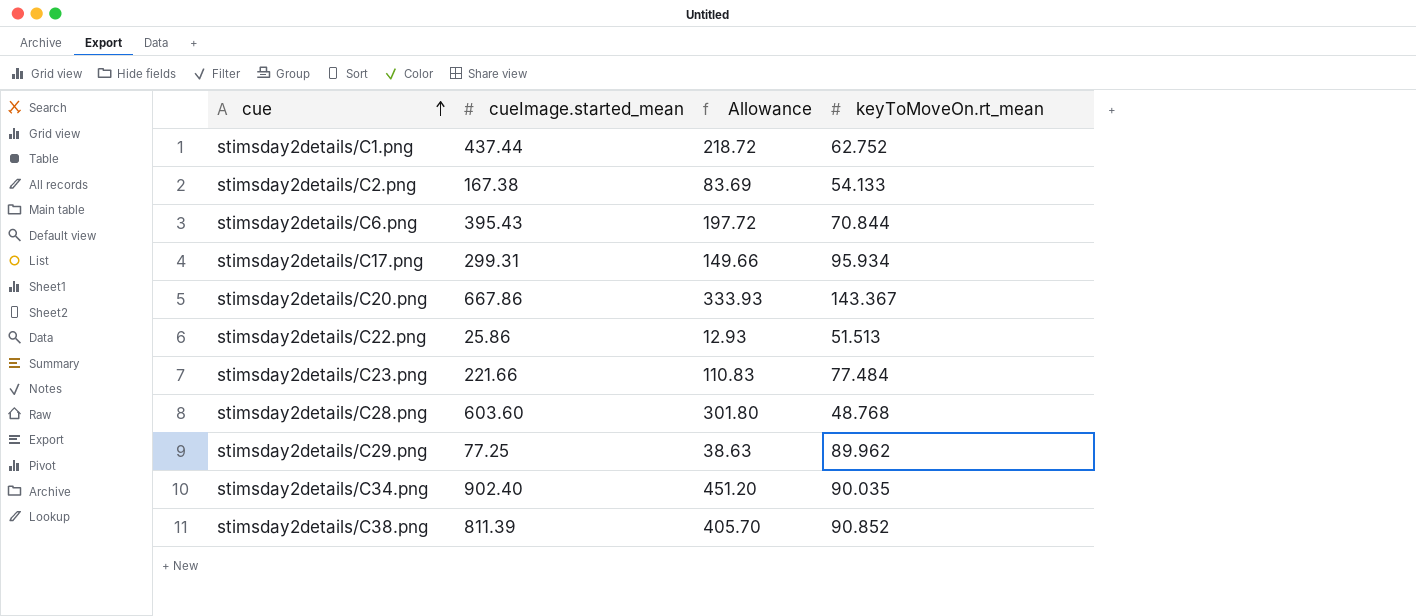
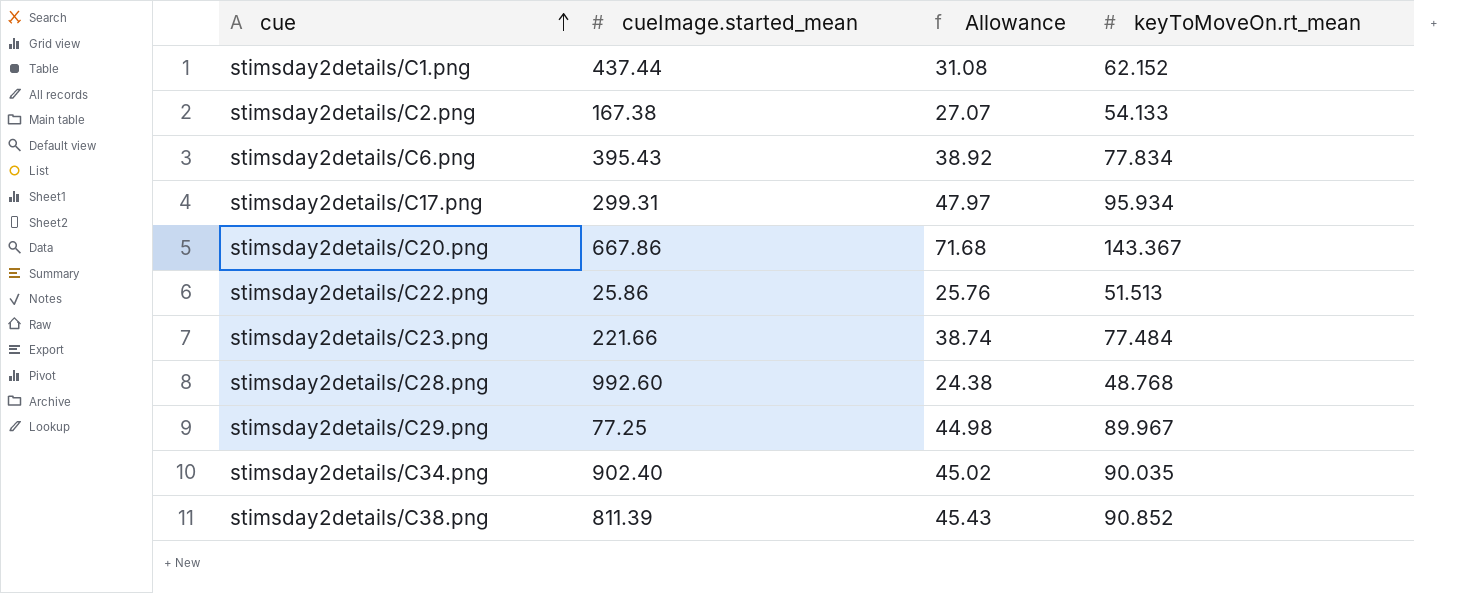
column Allowance | formula: [cueImage.started_mean] * 0.5 -> [keyToMoveOn.rt_mean] * 0.5
stimsday2details/C1.png | keyToMoveOn.rt_mean: 62.752 -> 62.152
stimsday2details/C6.png | keyToMoveOn.rt_mean: 70.844 -> 77.834
stimsday2details/C28.png | cueImage.started_mean: 603.60 -> 992.60
stimsday2details/C29.png | keyToMoveOn.rt_mean: 89.962 -> 89.967

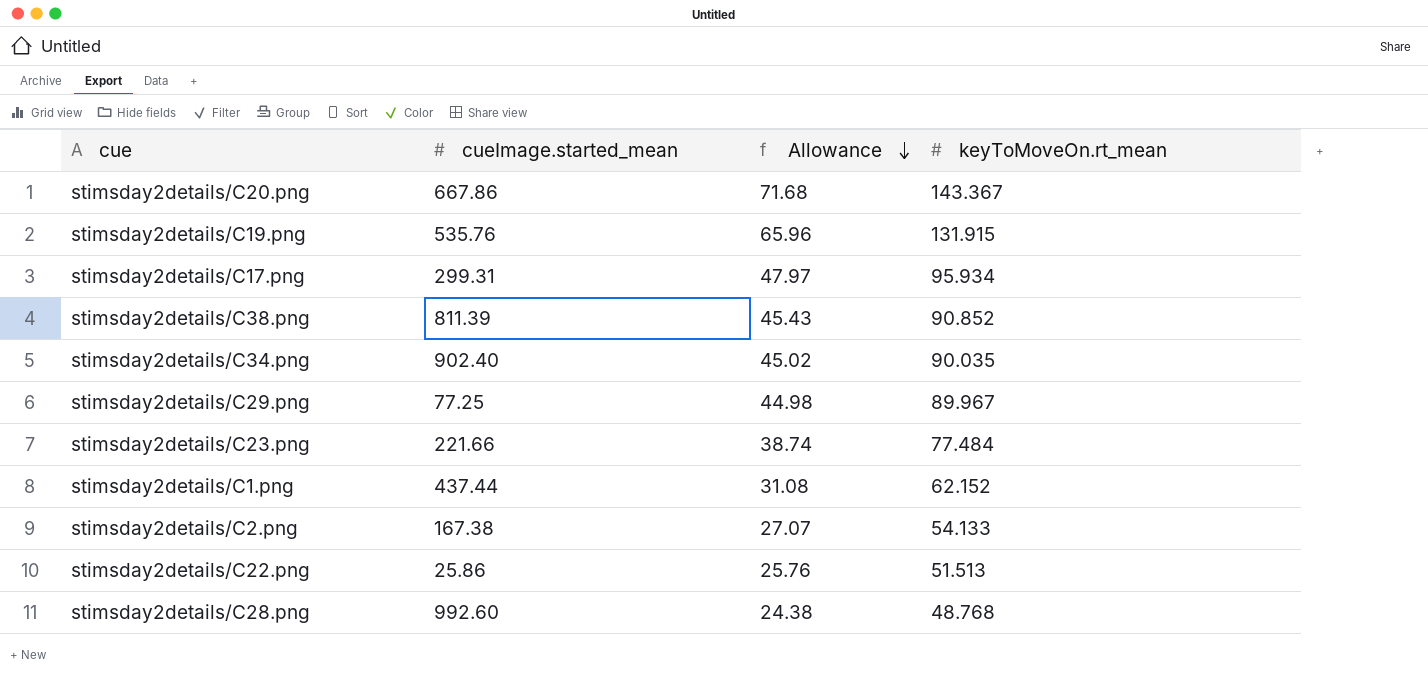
row order: cue ascending -> Allowance descending
row stimsday2details/C6.png: 395.43 | 38.92 | 77.834 -> none
row stimsday2details/C19.png: none -> 535.76 | 65.96 | 131.915

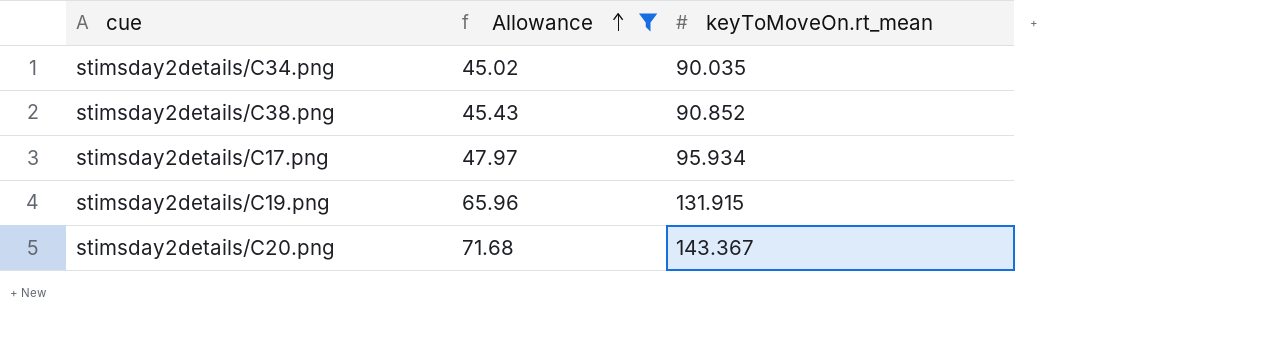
filter: none -> Allowance >= 45.02
row order: Allowance descending -> Allowance ascending
column cueImage.started_mean | position: 2 -> none

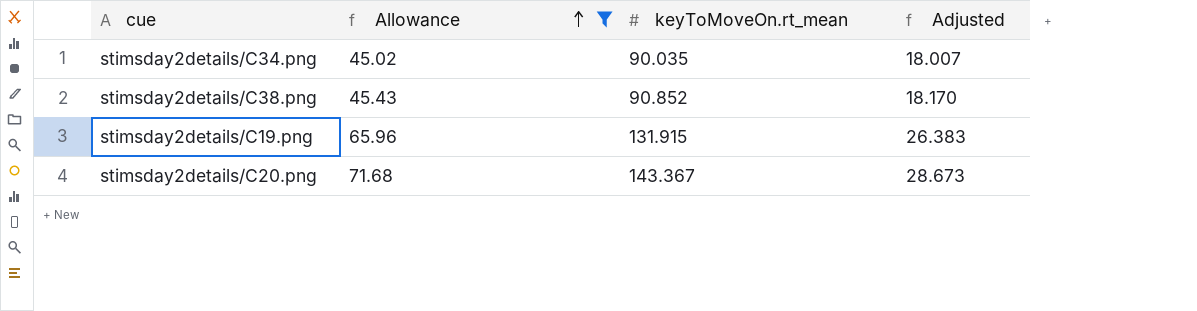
column Adjusted | formula: none -> [keyToMoveOn.rt_mean] * 0.2
row stimsday2details/C17.png: 47.97 | 95.934 -> none

